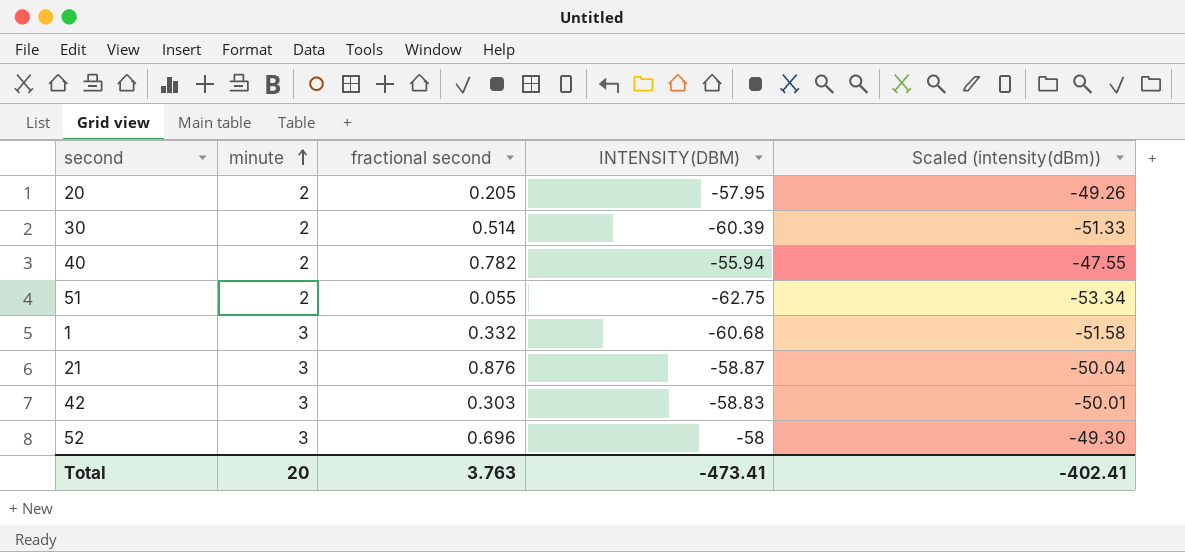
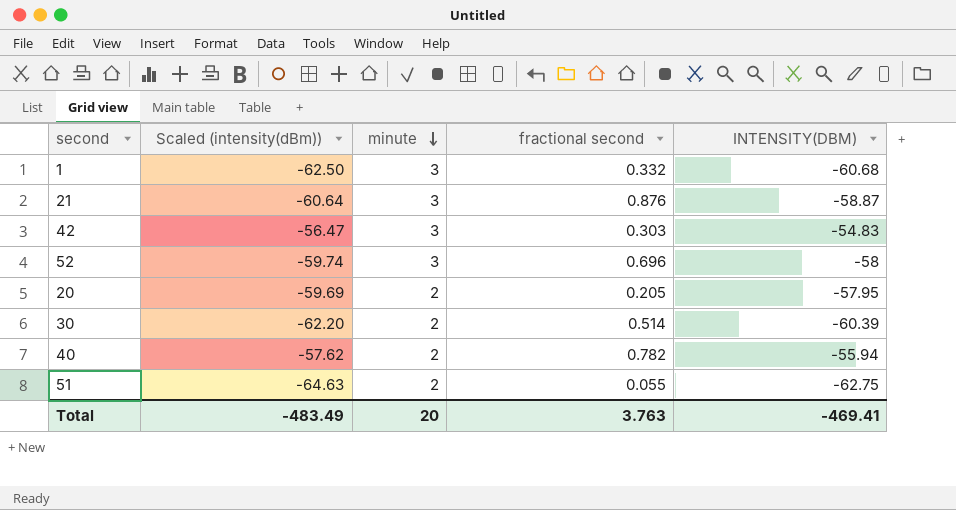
row order: minute ascending -> minute descending
column Scaled (intensity(dBm)) | formula: [INTENSITY(DBM)] * 0.85 -> [INTENSITY(DBM)] * 1.03
column Scaled (intensity(dBm)) | position: 5 -> 2
42 | INTENSITY(DBM): -58.83 -> -54.83
Total | Scaled (intensity(dBm)): -402.41 -> -483.49
Total | INTENSITY(DBM): -473.41 -> -469.41

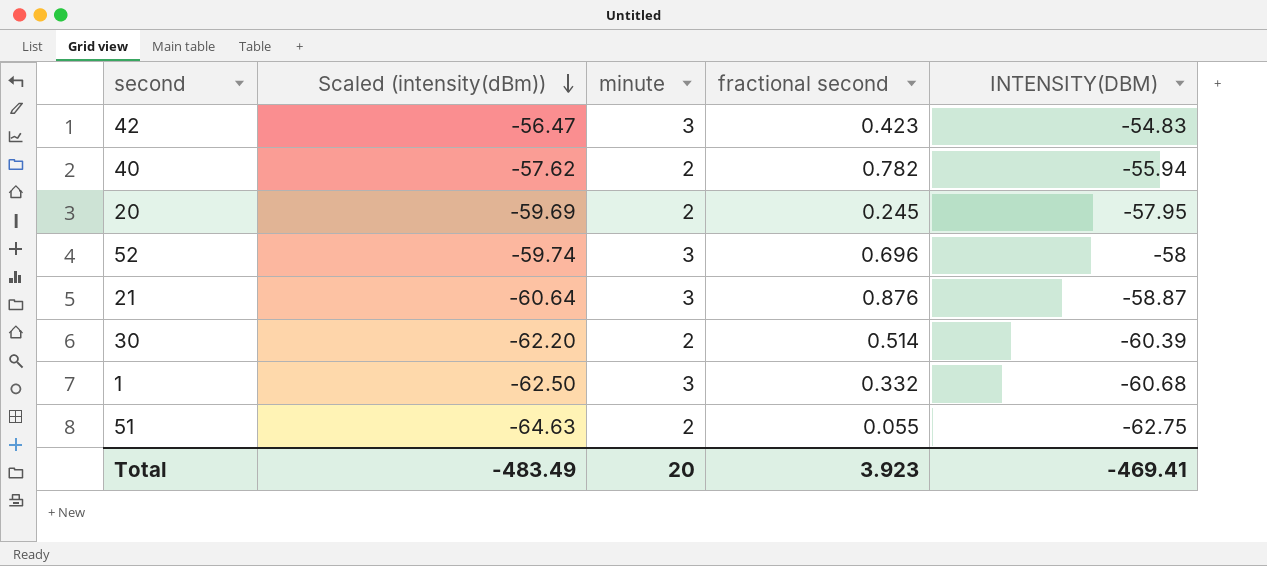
row order: minute descending -> Scaled (intensity(dBm)) descending
42 | fractional second: 0.303 -> 0.423
20 | fractional second: 0.205 -> 0.245
Total | fractional second: 3.763 -> 3.923

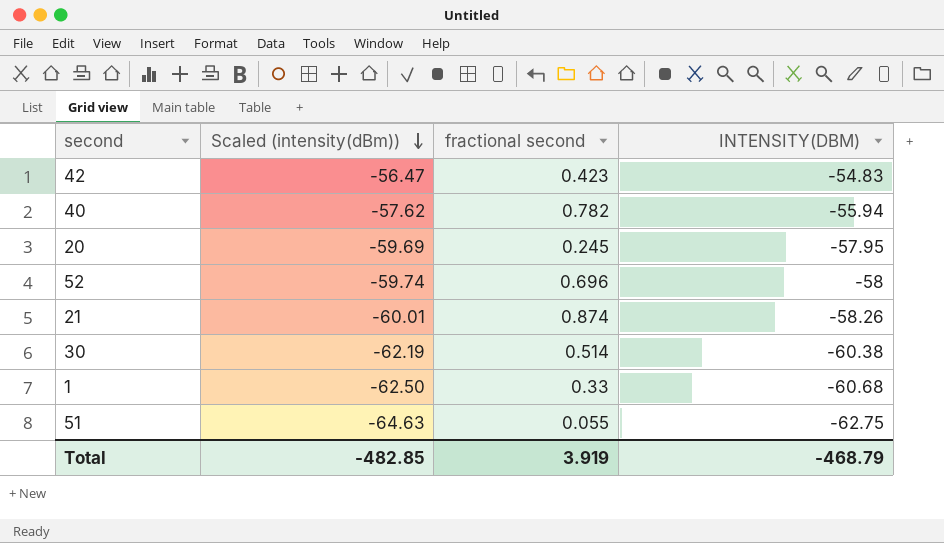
column minute | position: 3 -> none
21 | Scaled (intensity(dBm)): -60.64 -> -60.01
21 | fractional second: 0.876 -> 0.874
21 | INTENSITY(DBM): -58.87 -> -58.26
30 | Scaled (intensity(dBm)): -62.20 -> -62.19
30 | INTENSITY(DBM): -60.39 -> -60.38
1 | fractional second: 0.332 -> 0.33
Total | Scaled (intensity(dBm)): -483.49 -> -482.85
Total | fractional second: 3.923 -> 3.919
Total | INTENSITY(DBM): -469.41 -> -468.79

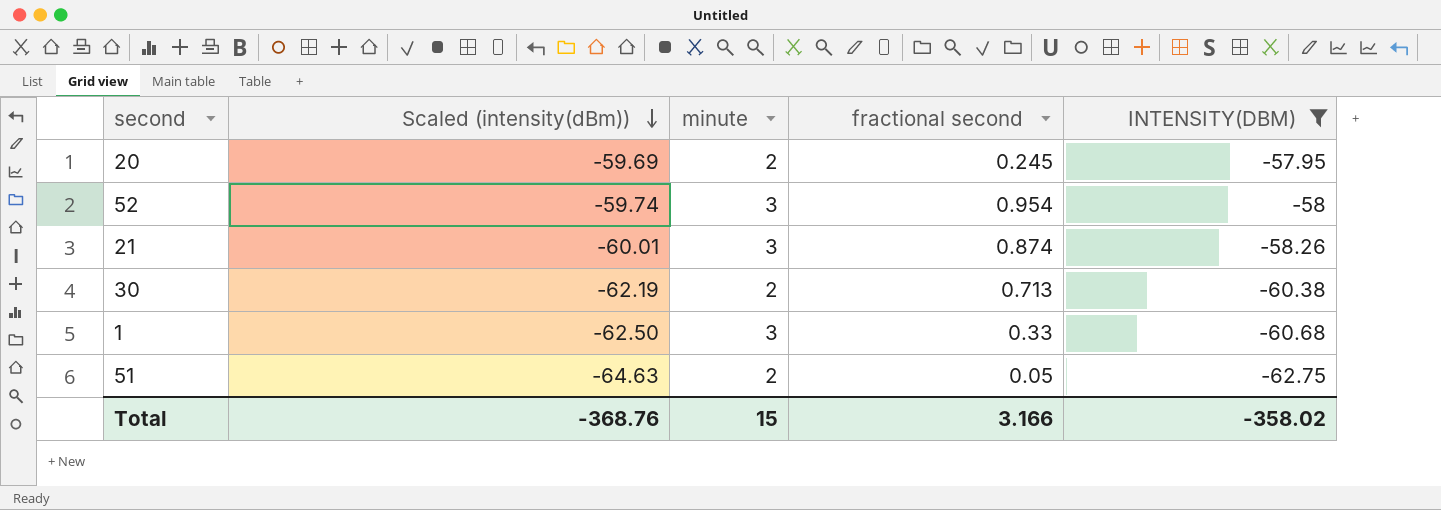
filter: none -> INTENSITY(DBM) <= -57.95
column minute | position: none -> 3
52 | fractional second: 0.696 -> 0.954
30 | fractional second: 0.514 -> 0.713
51 | fractional second: 0.055 -> 0.05
Total | Scaled (intensity(dBm)): -482.85 -> -368.76
Total | fractional second: 3.919 -> 3.166
Total | INTENSITY(DBM): -468.79 -> -358.02

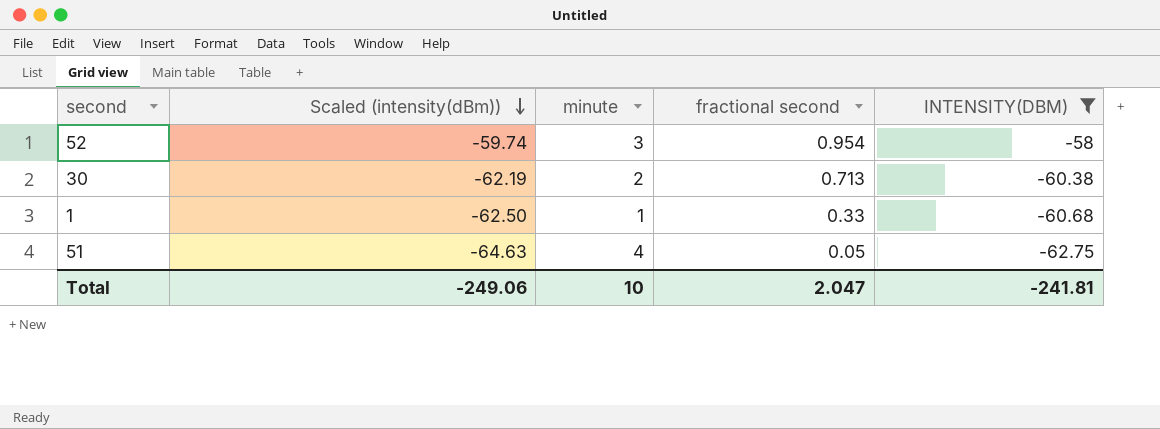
row 20: -59.69 | 2 | 0.245 | -57.95 -> none
row 21: -60.01 | 3 | 0.874 | -58.26 -> none
1 | minute: 3 -> 1
51 | minute: 2 -> 4
Total | Scaled (intensity(dBm)): -368.76 -> -249.06
Total | minute: 15 -> 10
Total | fractional second: 3.166 -> 2.047
Total | INTENSITY(DBM): -358.02 -> -241.81

